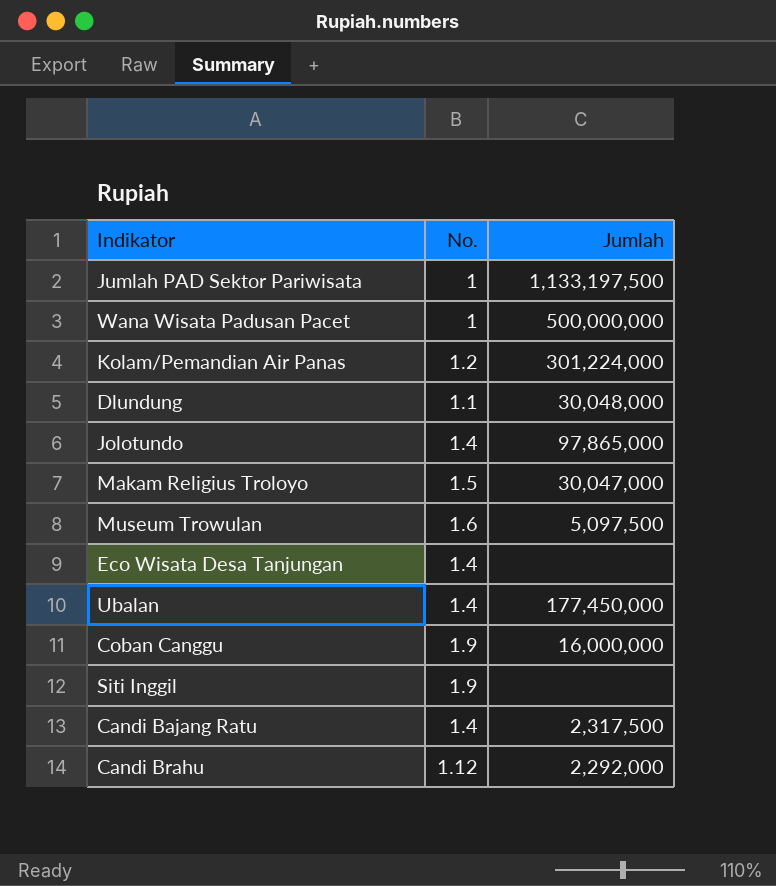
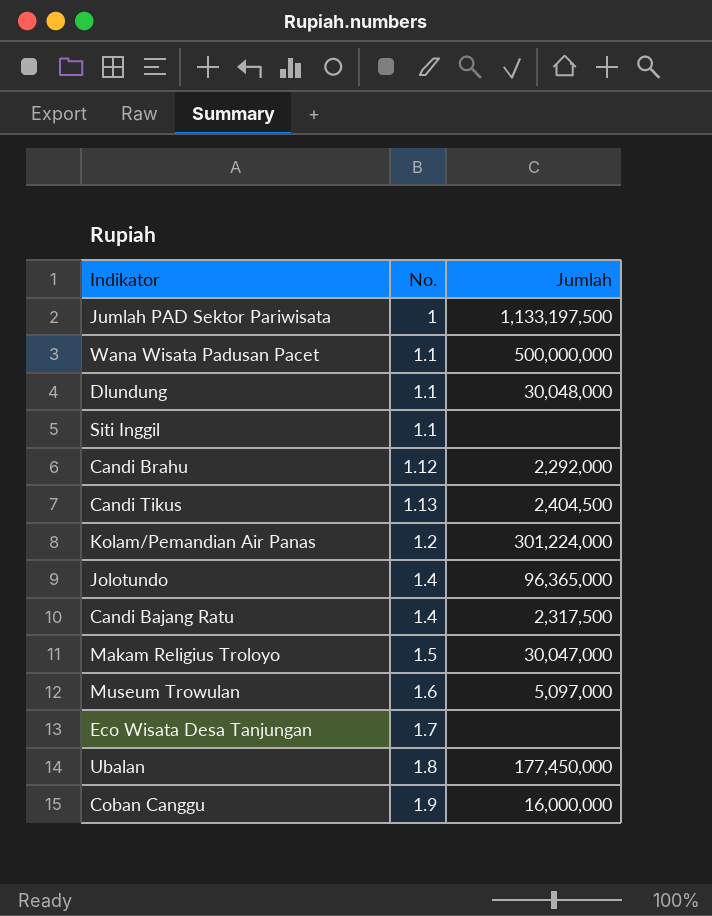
row order: none -> No. ascending
Wana Wisata Padusan Pacet | No.: 1 -> 1.1
Siti Inggil | No.: 1.9 -> 1.1
row Candi Tikus: none -> 1.13 | 2,404,500
Jolotundo | Jumlah: 97,865,000 -> 96,365,000
Museum Trowulan | Jumlah: 5,097,500 -> 5,097,000
Eco Wisata Desa Tanjungan | No.: 1.4 -> 1.7
Ubalan | No.: 1.4 -> 1.8

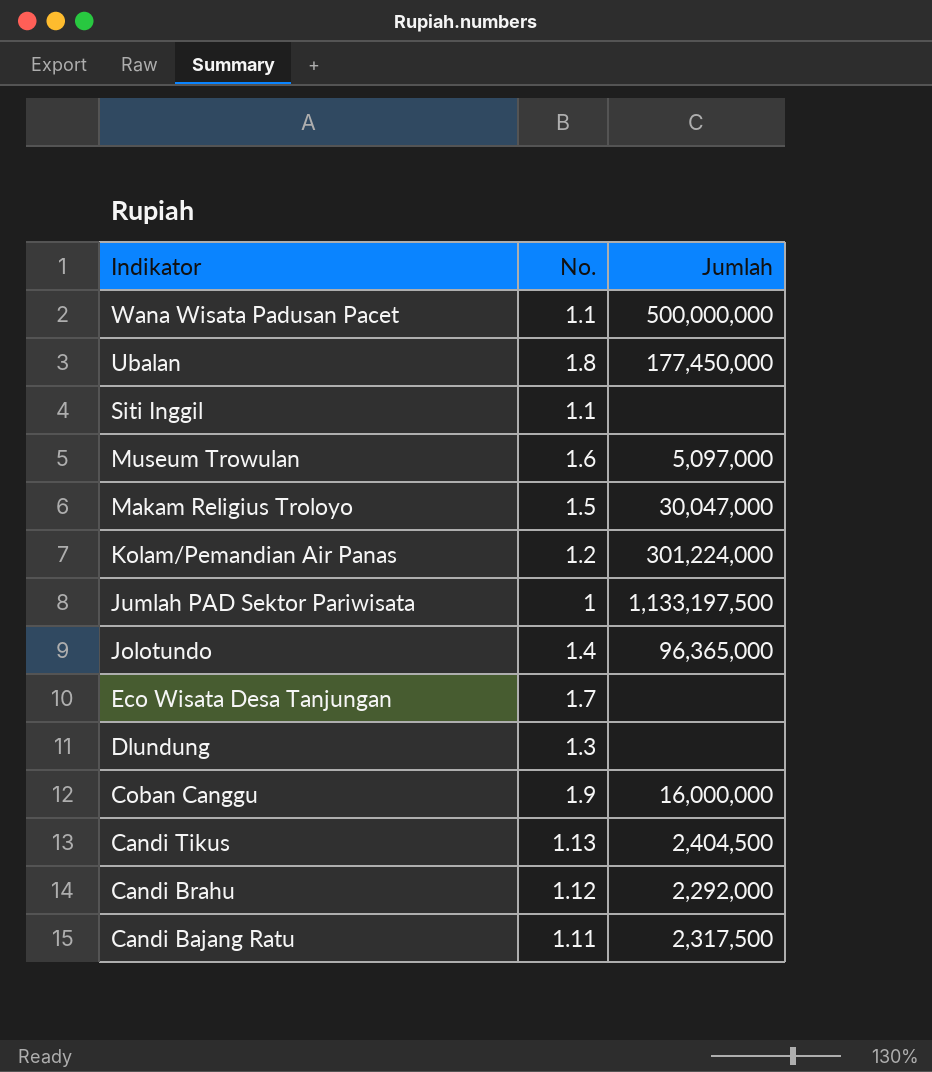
row order: No. ascending -> Indikator descending
Dlundung | No.: 1.1 -> 1.3
Dlundung | Jumlah: 30,048,000 -> none
Candi Bajang Ratu | No.: 1.4 -> 1.11

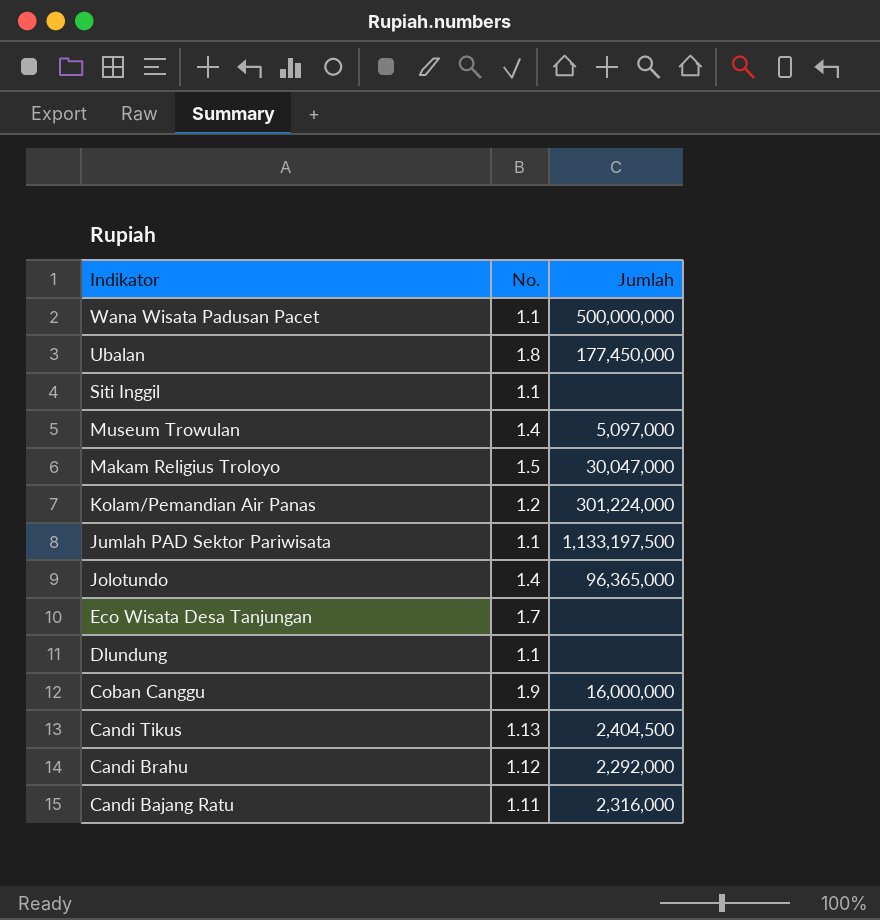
Museum Trowulan | No.: 1.6 -> 1.4
Jumlah PAD Sektor Pariwisata | No.: 1 -> 1.1
Dlundung | No.: 1.3 -> 1.1
Candi Bajang Ratu | Jumlah: 2,317,500 -> 2,316,000

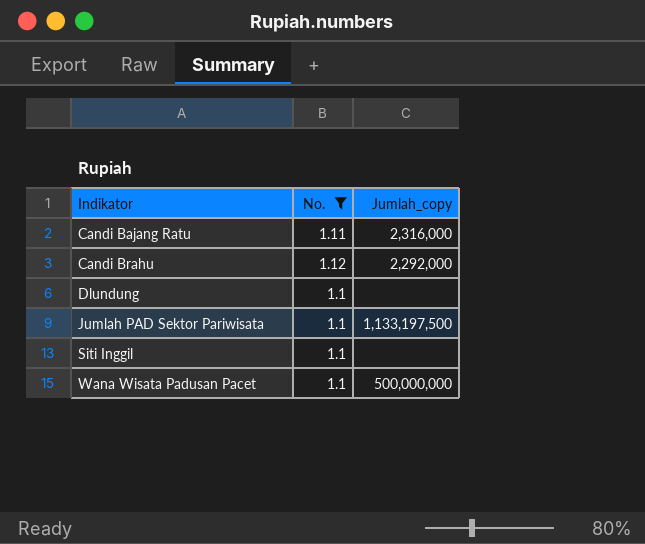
filter: none -> No. <= 1.12
row order: Indikator descending -> Indikator ascending
column name: Jumlah -> Jumlah_copy

